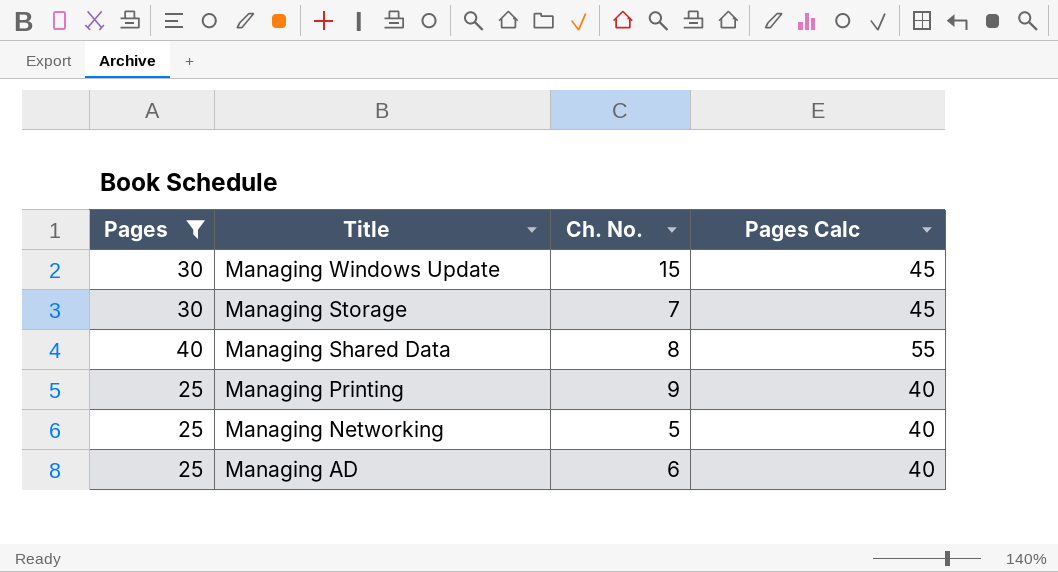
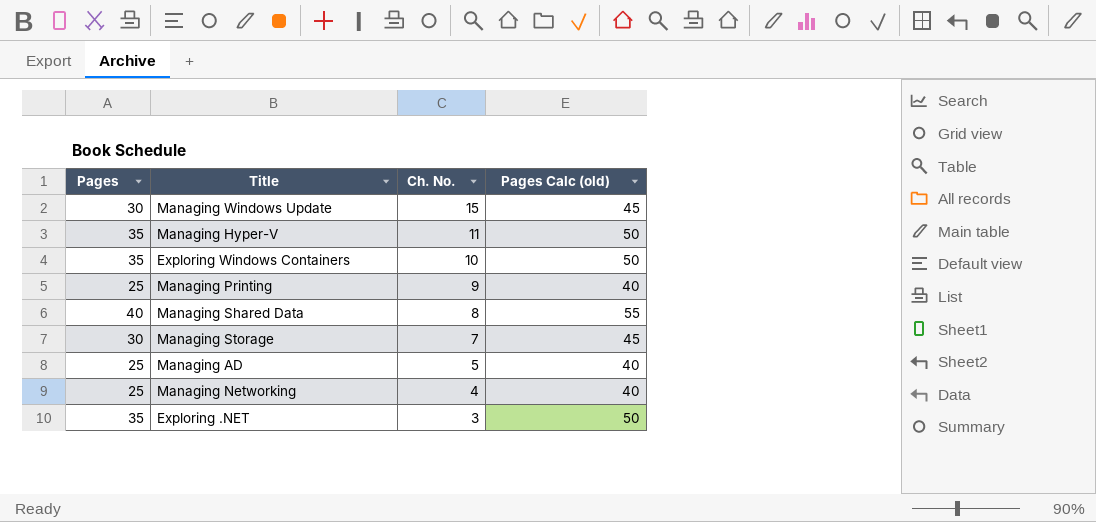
filter: Pages != 35 -> none
row order: Title descending -> Ch. No. descending
column name: Pages Calc -> Pages Calc (old)
Managing AD | Ch. No.: 6 -> 5
Managing Networking | Ch. No.: 5 -> 4

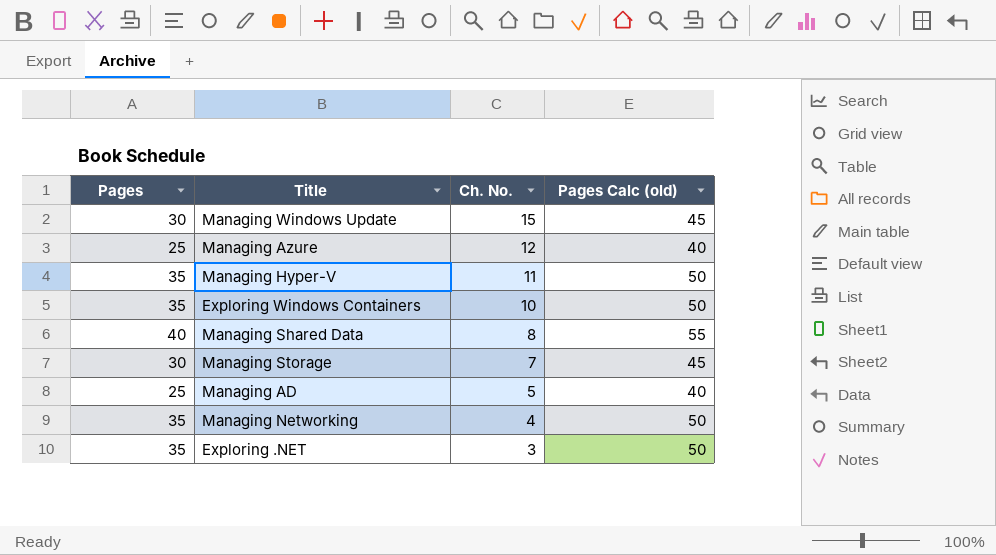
row Managing Printing: 25 | 9 | 40 -> none
row Managing Azure: none -> 25 | 12 | 40
Managing Networking | Pages: 25 -> 35
Managing Networking | Pages Calc (old): 40 -> 50

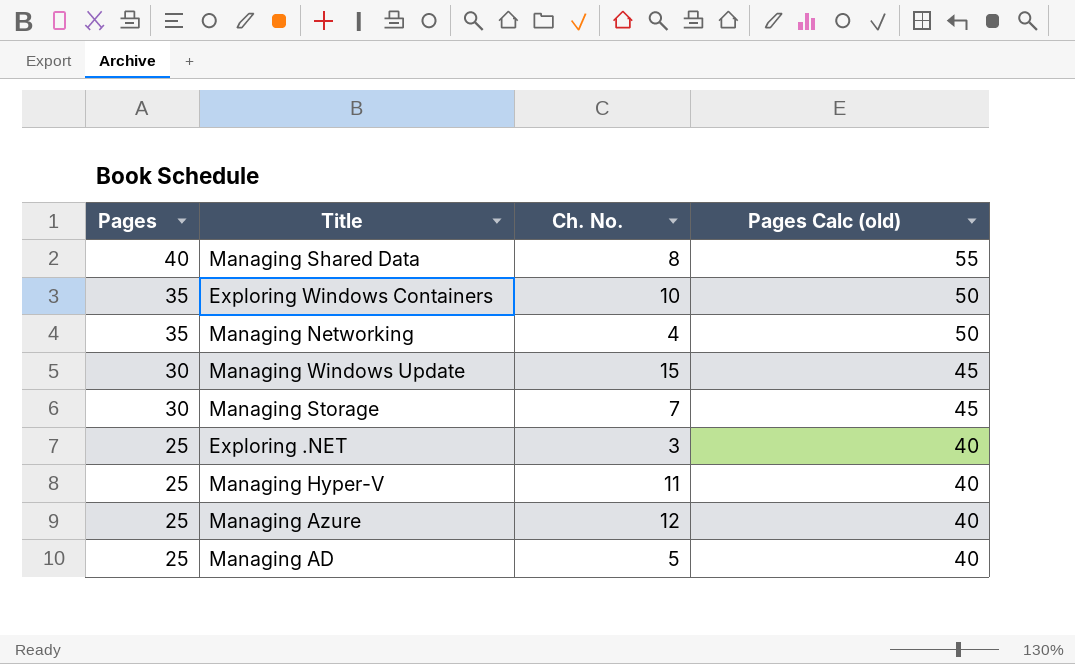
row order: Ch. No. descending -> Pages descending
Exploring .NET | Pages: 35 -> 25
Exploring .NET | Pages Calc (old): 50 -> 40
Managing Hyper-V | Pages: 35 -> 25
Managing Hyper-V | Pages Calc (old): 50 -> 40

